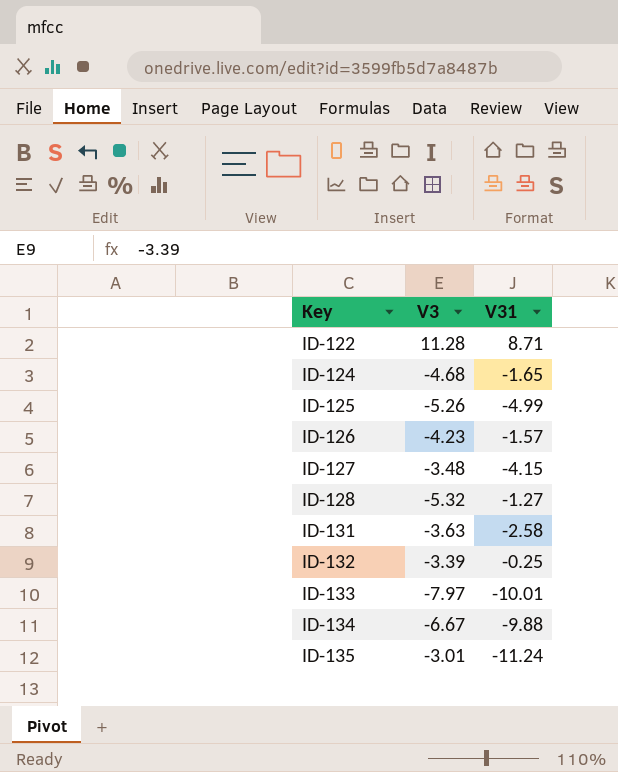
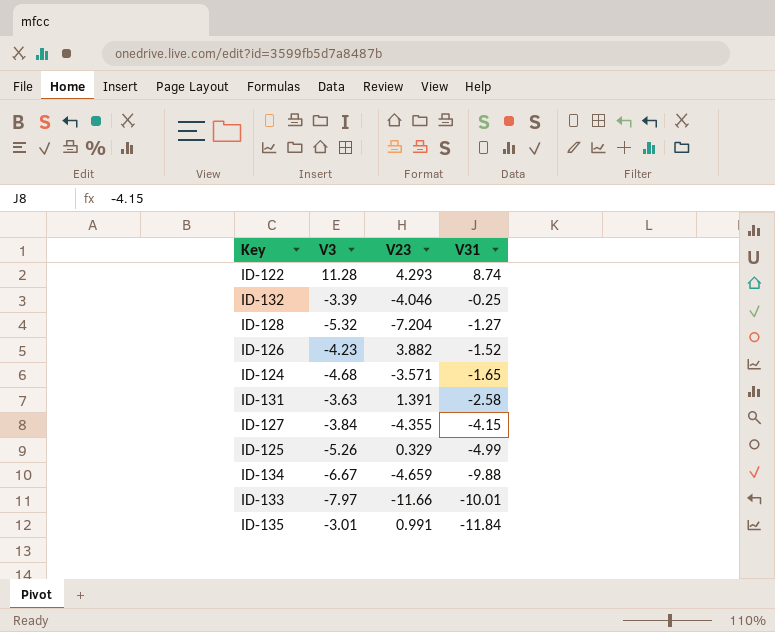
row order: Key ascending -> V31 descending
column V23 | position: none -> 3
ID-122 | V31: 8.71 -> 8.74
ID-126 | V31: -1.57 -> -1.52
ID-127 | V3: -3.48 -> -3.84
ID-135 | V31: -11.24 -> -11.84

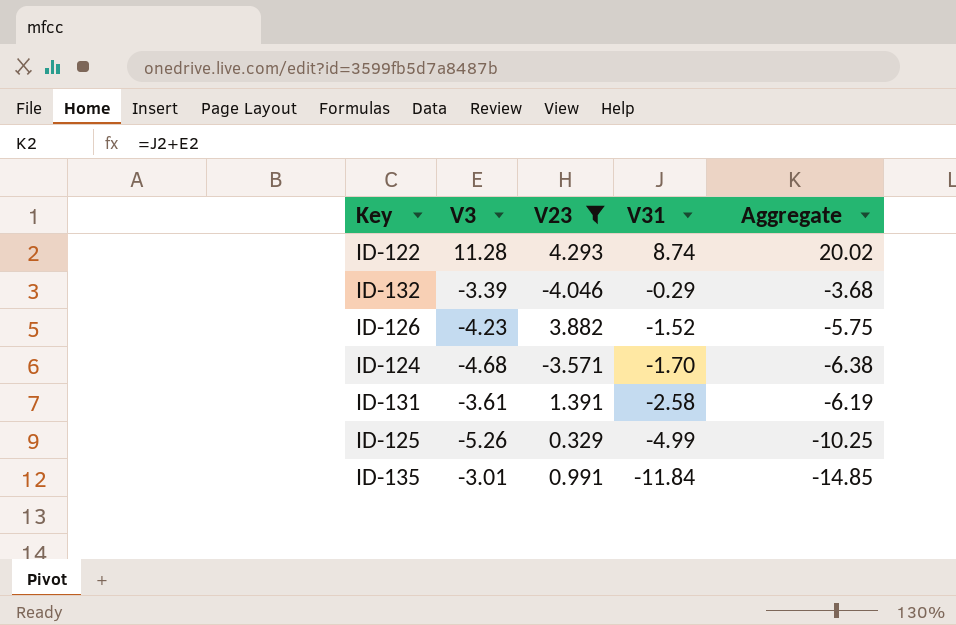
filter: none -> V23 >= -4.046
column Aggregate | formula: none -> [V3] + [V31]
ID-132 | V31: -0.25 -> -0.29
ID-124 | V31: -1.65 -> -1.70
ID-131 | V3: -3.63 -> -3.61

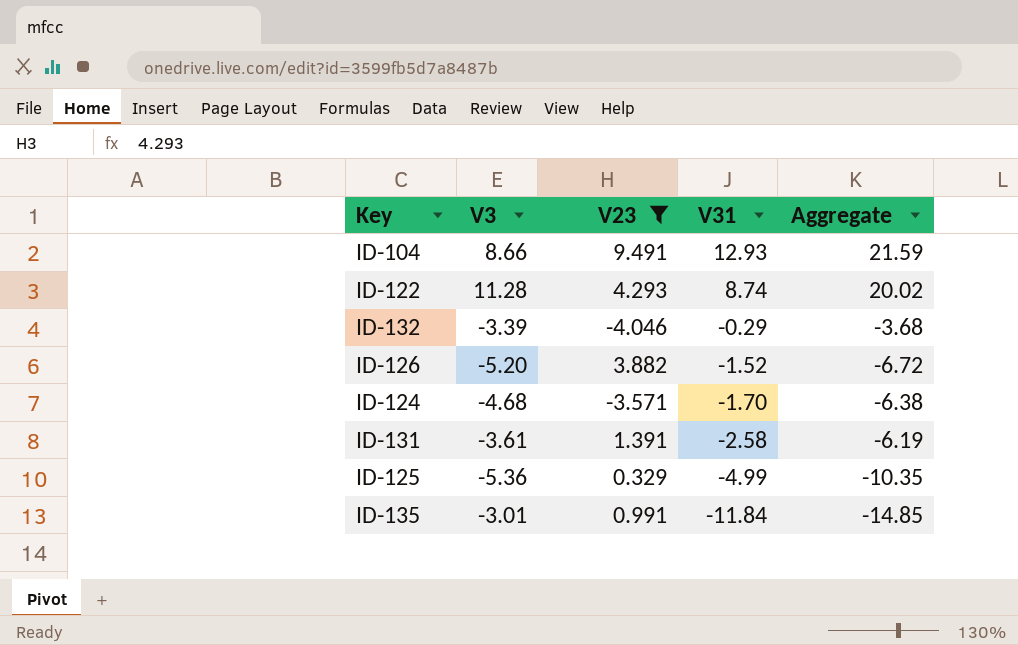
row ID-104: none -> 8.66 | 9.491 | 12.93 | 21.59
ID-126 | V3: -4.23 -> -5.20
ID-126 | Aggregate: -5.75 -> -6.72
ID-125 | V3: -5.26 -> -5.36
ID-125 | Aggregate: -10.25 -> -10.35

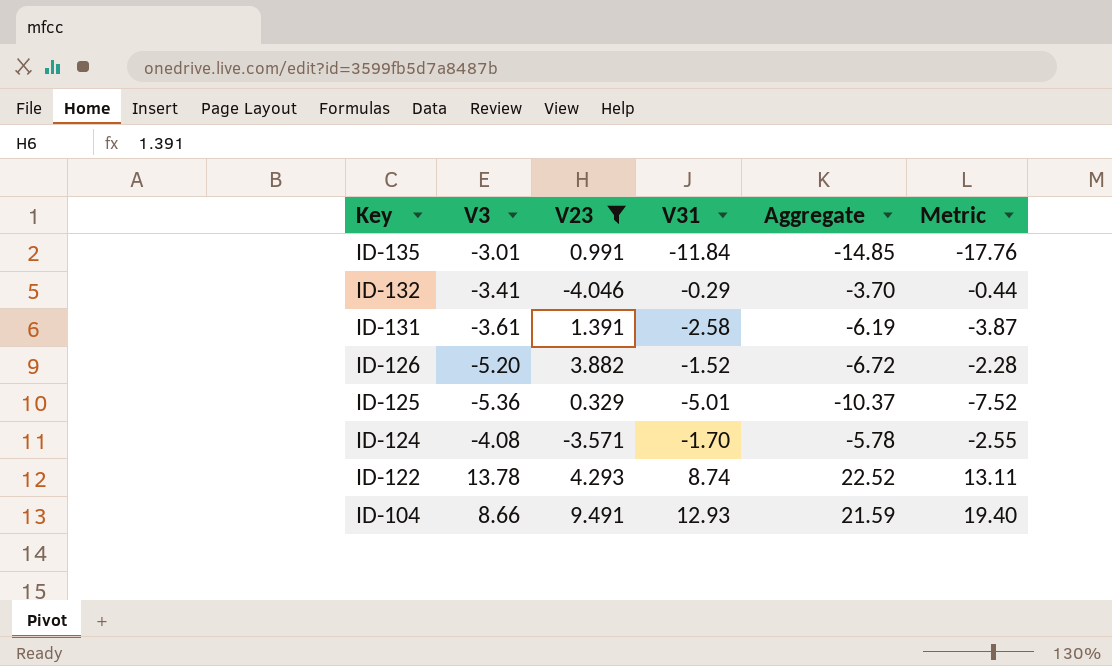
row order: V31 descending -> Key descending
column Metric | formula: none -> [V31] * 1.5
ID-132 | V3: -3.39 -> -3.41
ID-132 | Aggregate: -3.68 -> -3.70
ID-125 | V31: -4.99 -> -5.01
ID-125 | Aggregate: -10.35 -> -10.37
ID-124 | V3: -4.68 -> -4.08
ID-124 | Aggregate: -6.38 -> -5.78
ID-122 | V3: 11.28 -> 13.78
ID-122 | Aggregate: 20.02 -> 22.52

